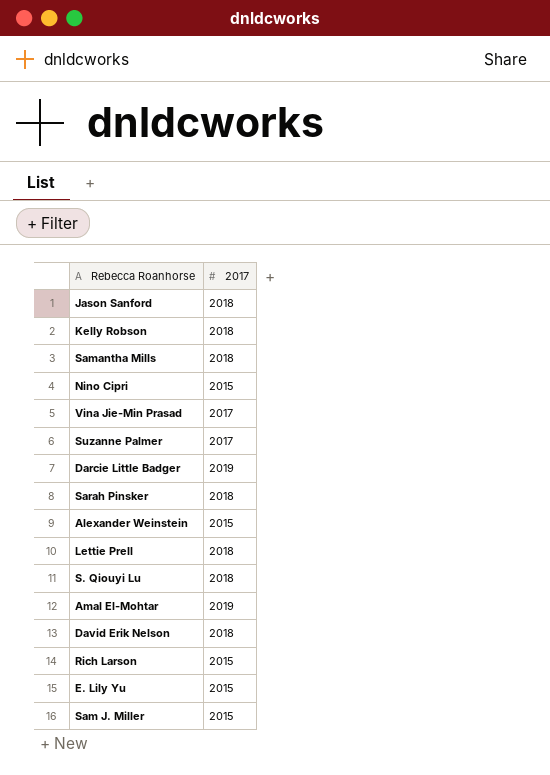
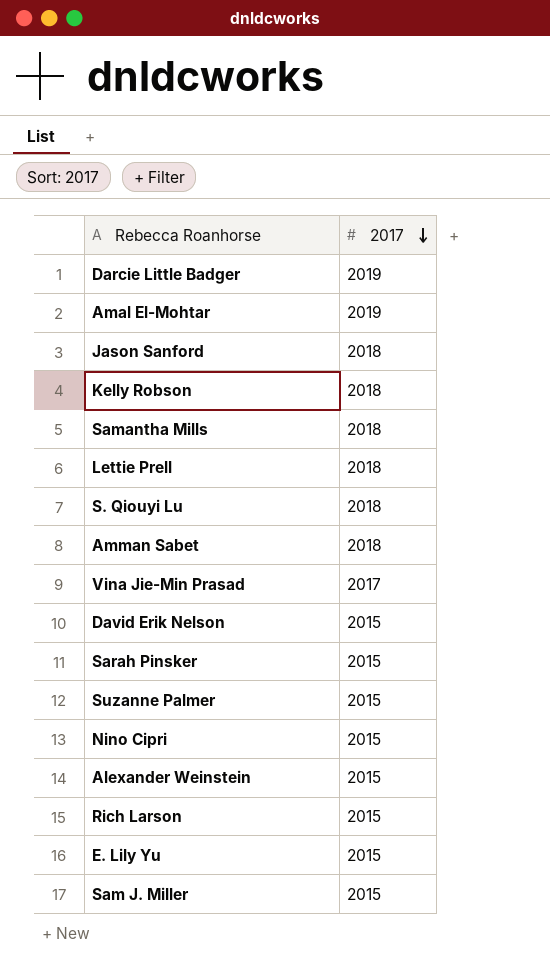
row order: none -> 2017 descending
row Amman Sabet: none -> 2018
David Erik Nelson | 2017: 2018 -> 2015
Sarah Pinsker | 2017: 2018 -> 2015
Suzanne Palmer | 2017: 2017 -> 2015

